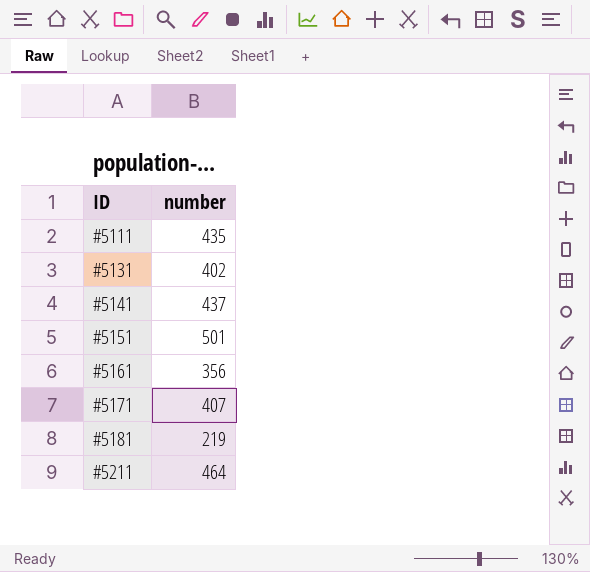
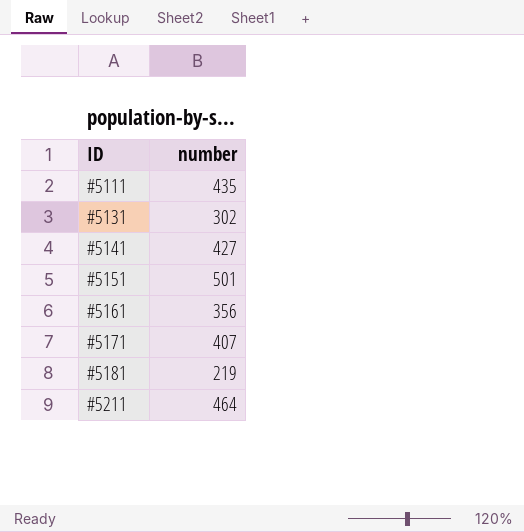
#5131 | number: 402 -> 302
#5141 | number: 437 -> 427

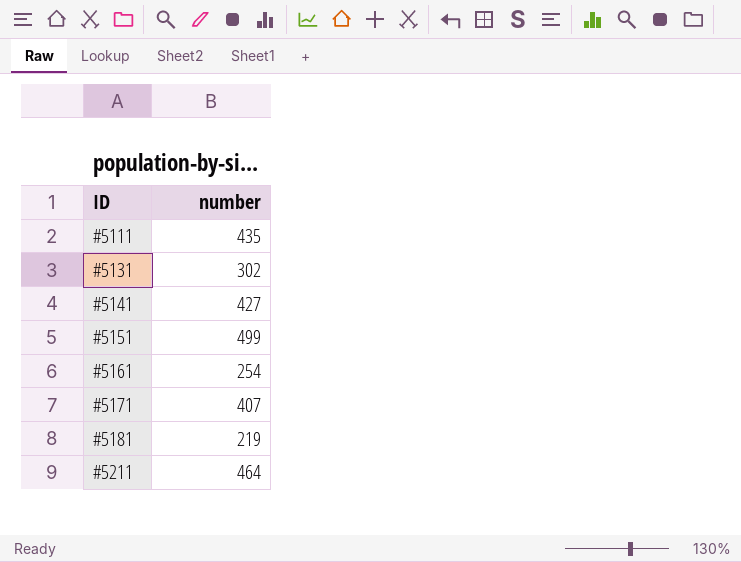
#5151 | number: 501 -> 499
#5161 | number: 356 -> 254

